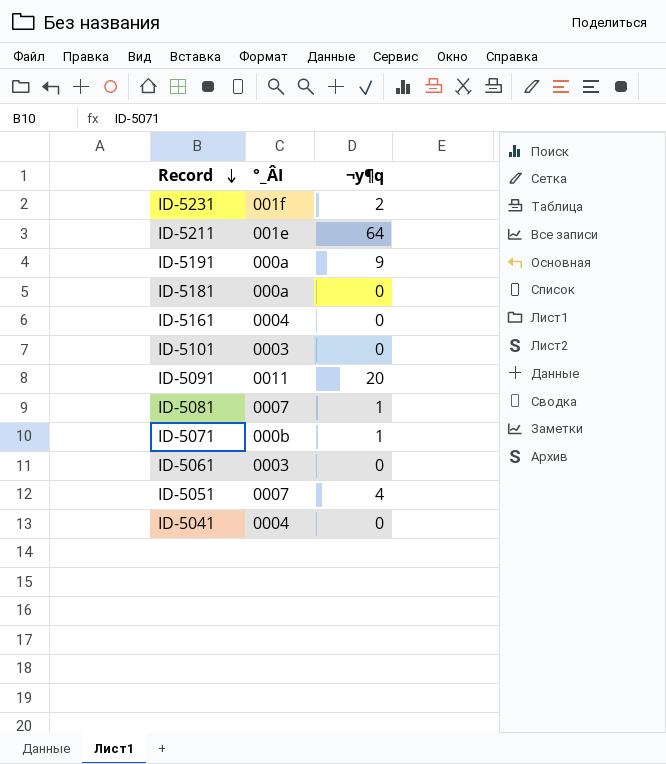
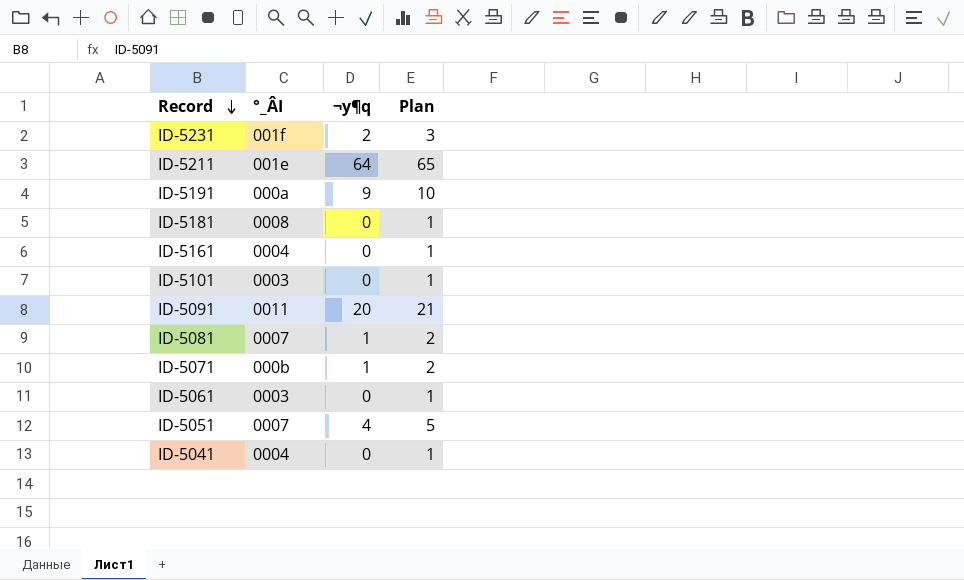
column Plan | formula: none -> [¬y¶q] + 1
ID-5181 | °_ÂI: 000a -> 0008

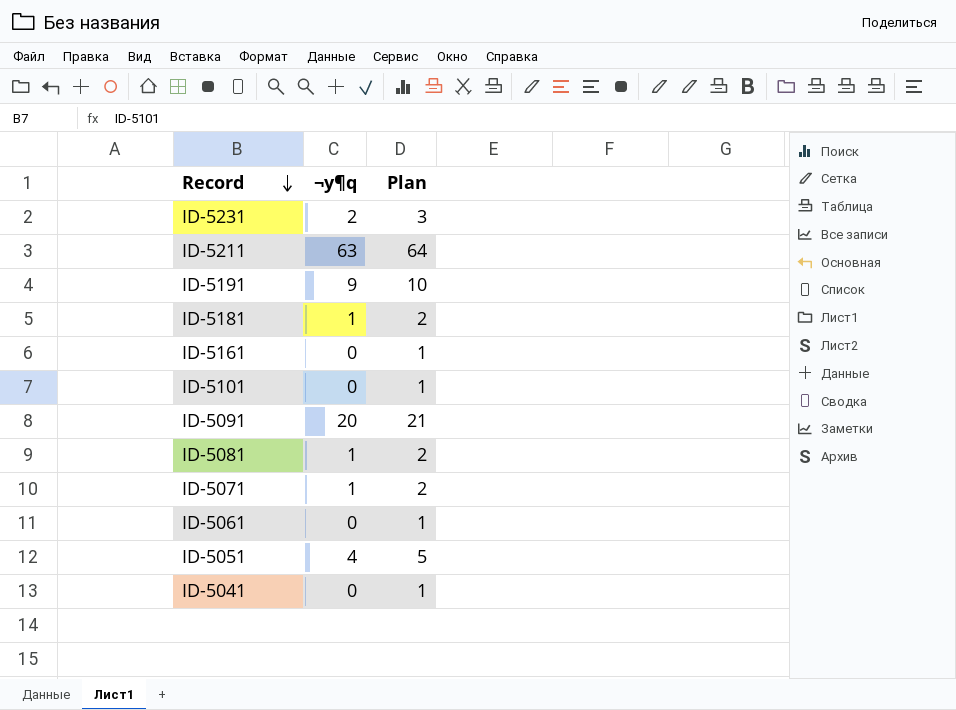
column °_ÂI | position: 2 -> none
ID-5211 | ¬y¶q: 64 -> 63
ID-5211 | Plan: 65 -> 64
ID-5181 | ¬y¶q: 0 -> 1
ID-5181 | Plan: 1 -> 2

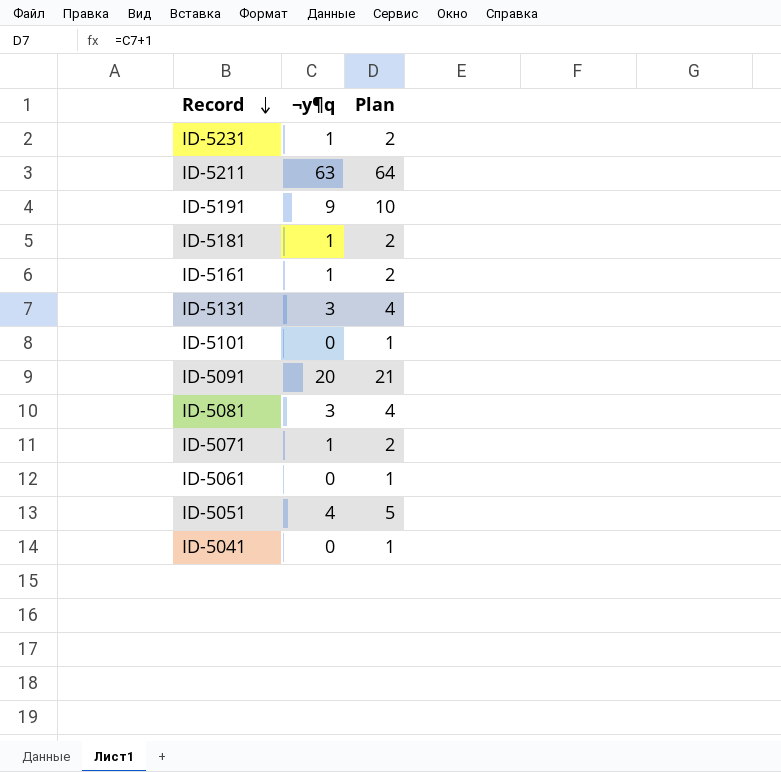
ID-5231 | ¬y¶q: 2 -> 1
ID-5231 | Plan: 3 -> 2
ID-5161 | ¬y¶q: 0 -> 1
ID-5161 | Plan: 1 -> 2
row ID-5131: none -> 3 | 4
ID-5081 | ¬y¶q: 1 -> 3
ID-5081 | Plan: 2 -> 4

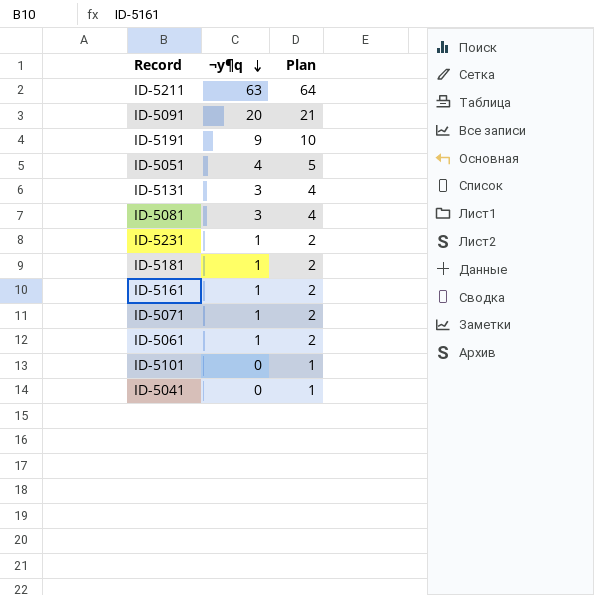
row order: Record descending -> ¬y¶q descending
ID-5061 | ¬y¶q: 0 -> 1
ID-5061 | Plan: 1 -> 2

